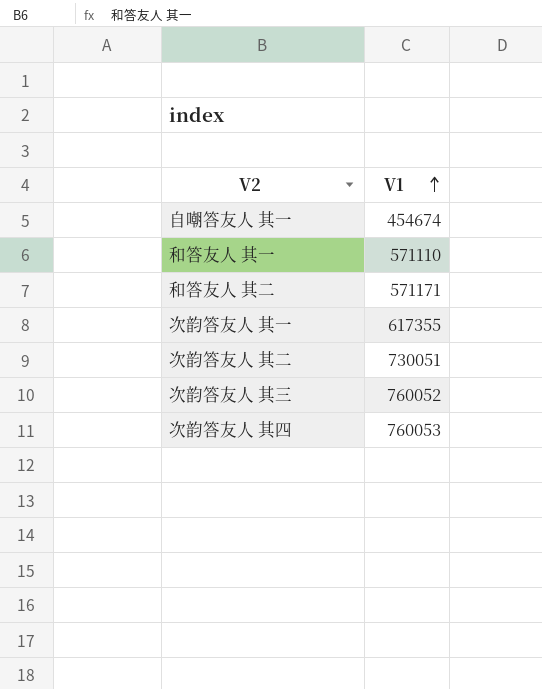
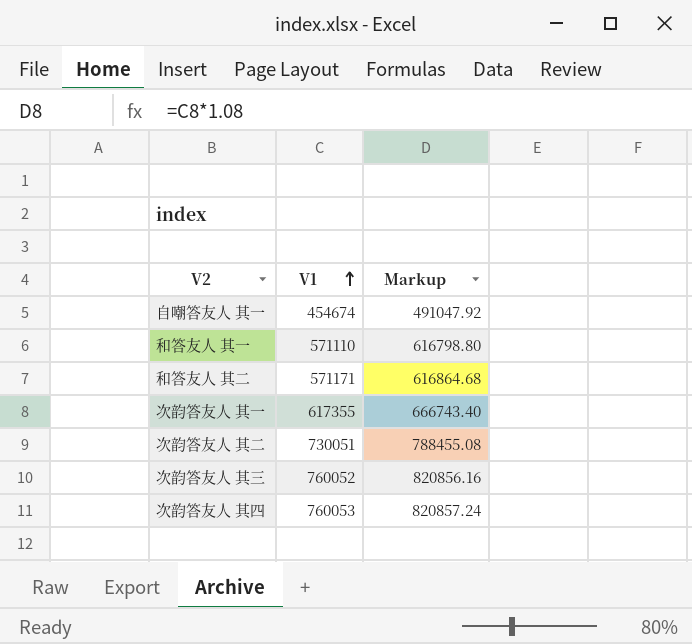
column Markup | formula: none -> [V1] * 1.08

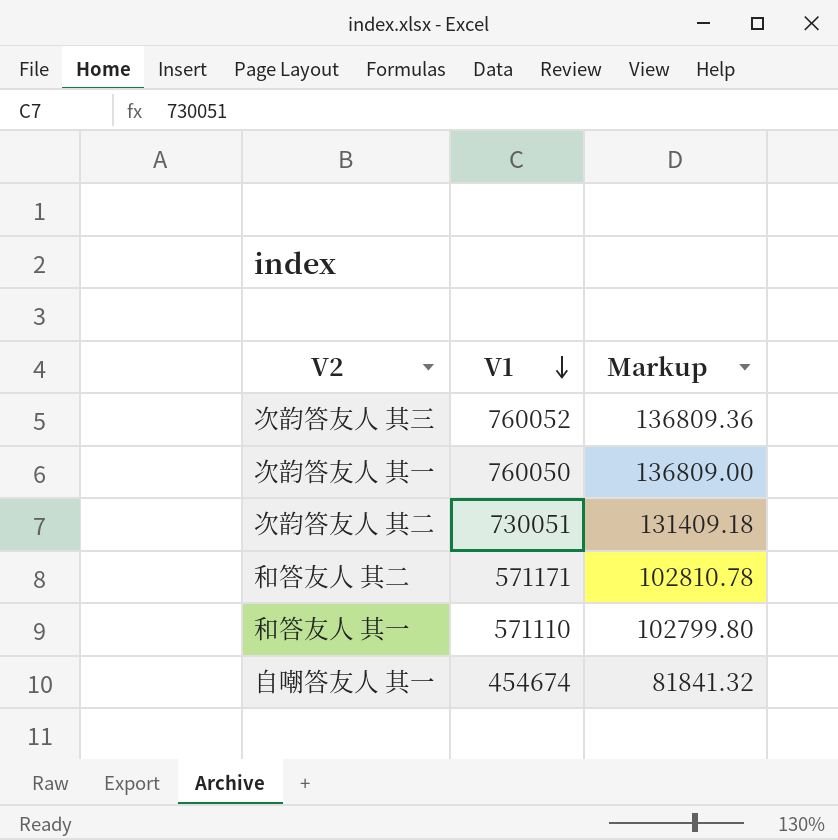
row order: V1 ascending -> V1 descending
column Markup | formula: [V1] * 1.08 -> [V1] * 0.18
row 次韵答友人 其四: 760053 | 820857.24 -> none
次韵答友人 其一 | V1: 617355 -> 760050

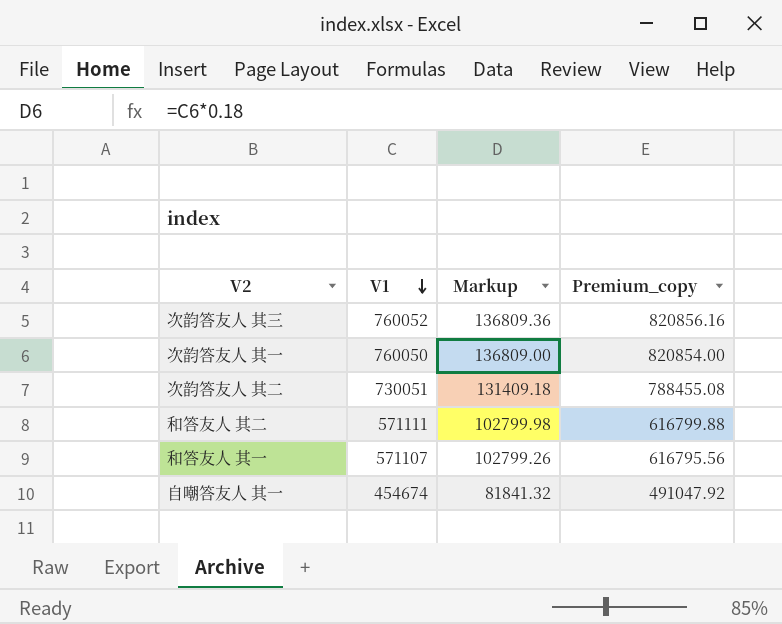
column Premium_copy | formula: none -> [V1] * 1.08
和答友人 其二 | V1: 571171 -> 571111
和答友人 其二 | Markup: 102810.78 -> 102799.98
和答友人 其一 | V1: 571110 -> 571107
和答友人 其一 | Markup: 102799.80 -> 102799.26

